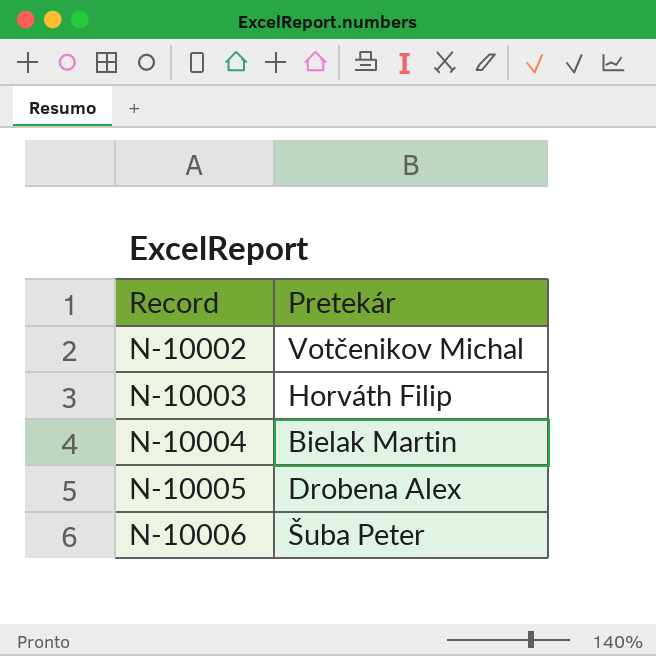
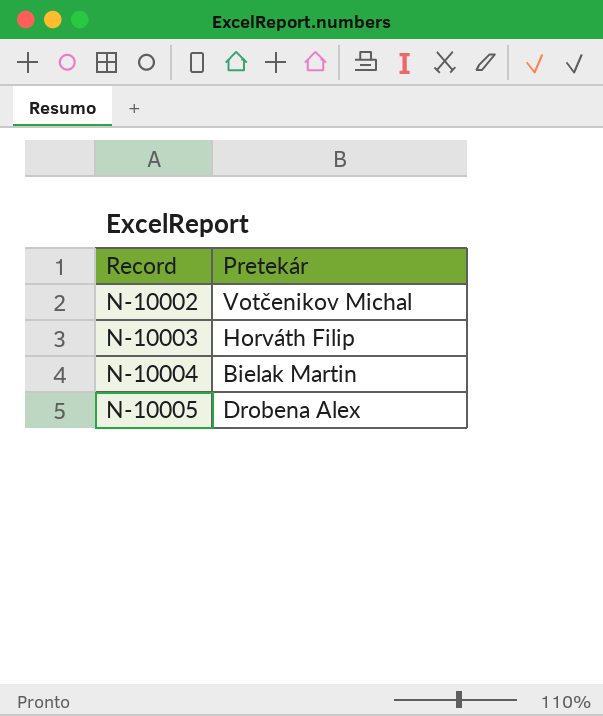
row N-10006: Šuba Peter -> none

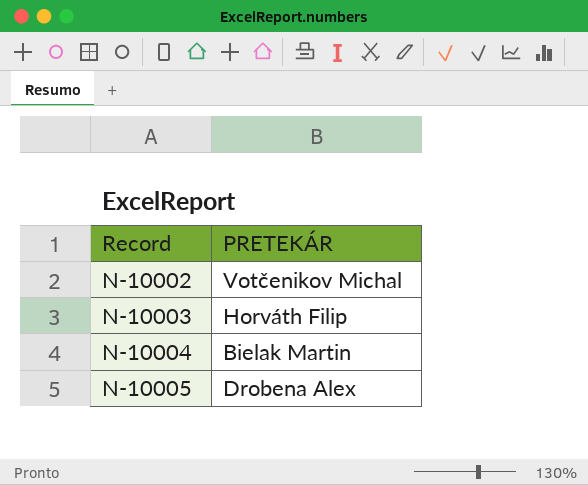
column name: Pretekár -> PRETEKÁR

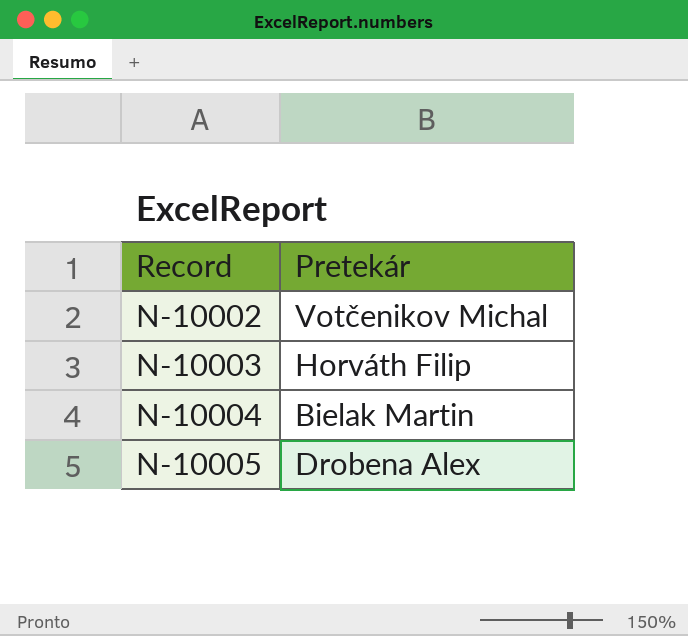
column name: PRETEKÁR -> Pretekár

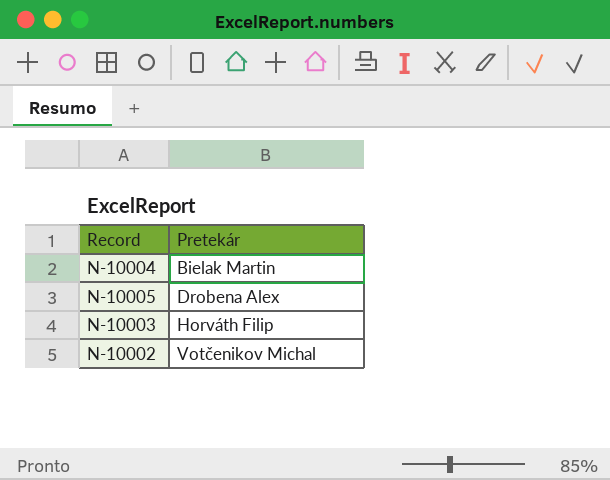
row order: Record ascending -> Pretekár ascending

